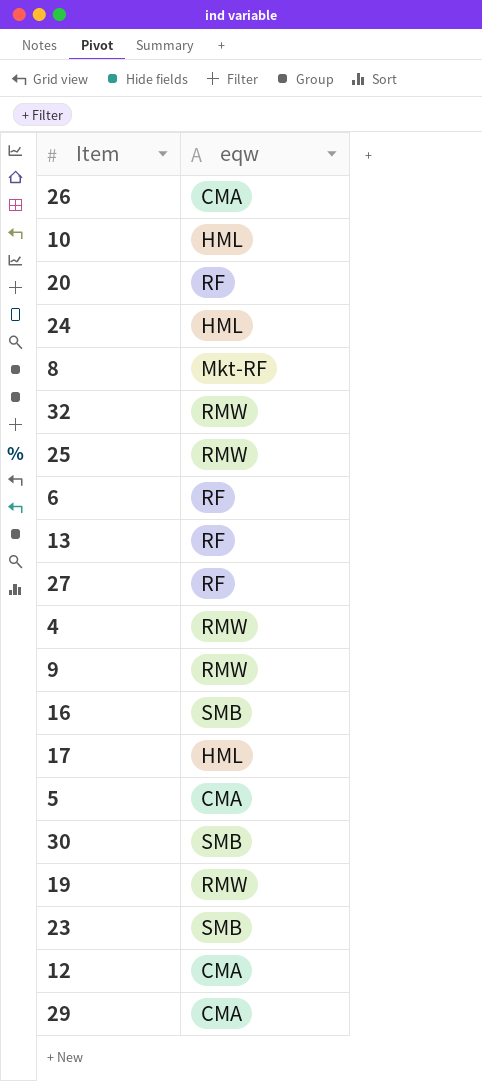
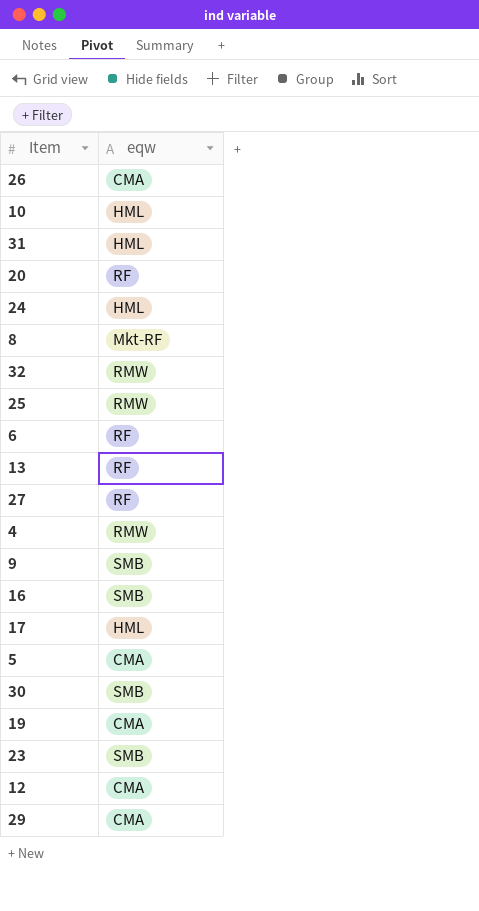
row 31: none -> HML
9 | eqw: RMW -> SMB
19 | eqw: RMW -> CMA

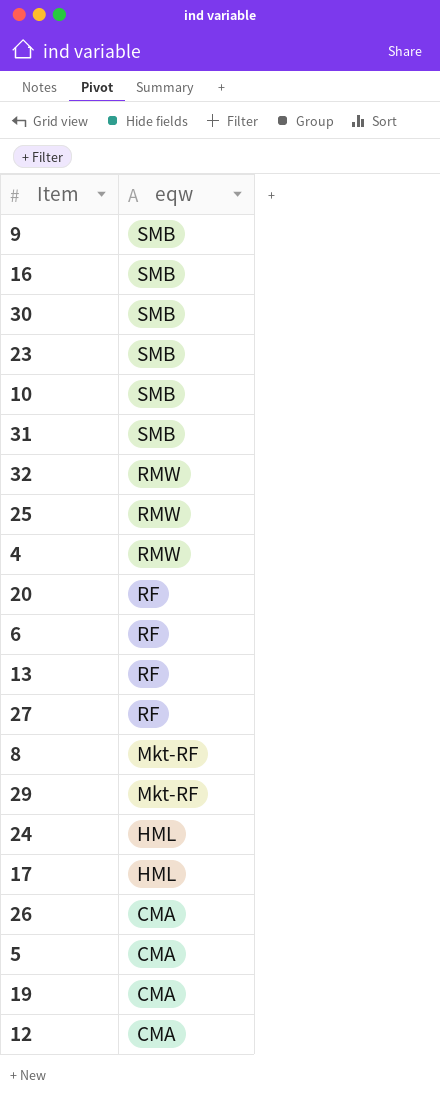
row order: none -> eqw descending
10 | eqw: HML -> SMB
31 | eqw: HML -> SMB
29 | eqw: CMA -> Mkt-RF

